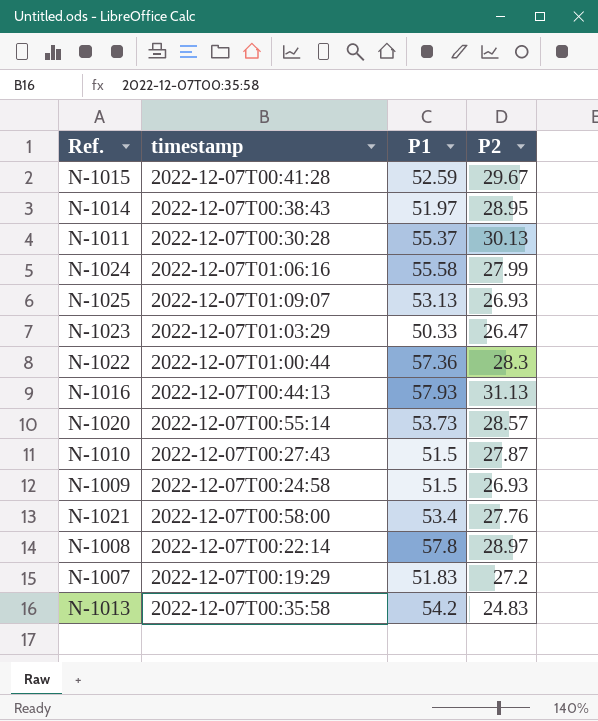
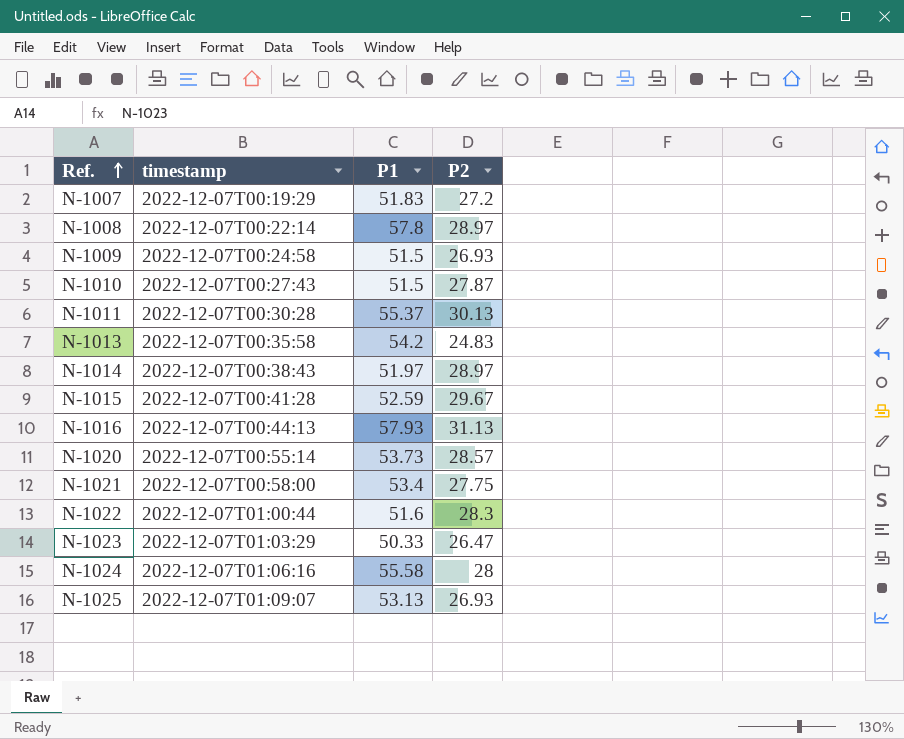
row order: none -> Ref. ascending
N-1014 | P2: 28.95 -> 28.97
N-1021 | P2: 27.76 -> 27.75
N-1022 | P1: 57.36 -> 51.6
N-1024 | P2: 27.99 -> 28

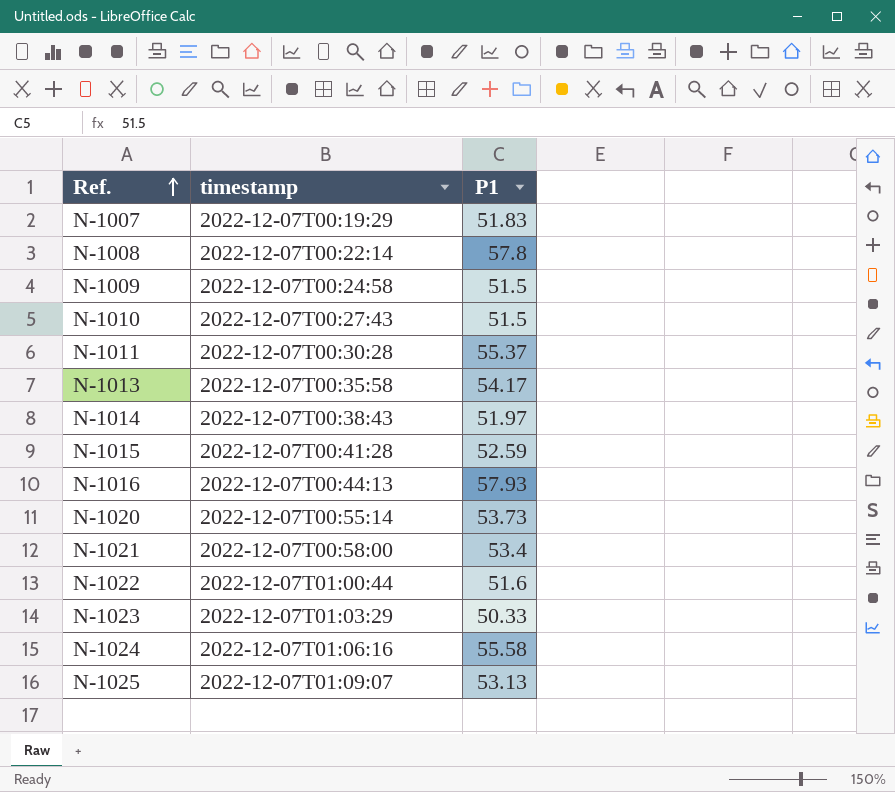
column P2 | position: 4 -> none
N-1013 | P1: 54.2 -> 54.17

